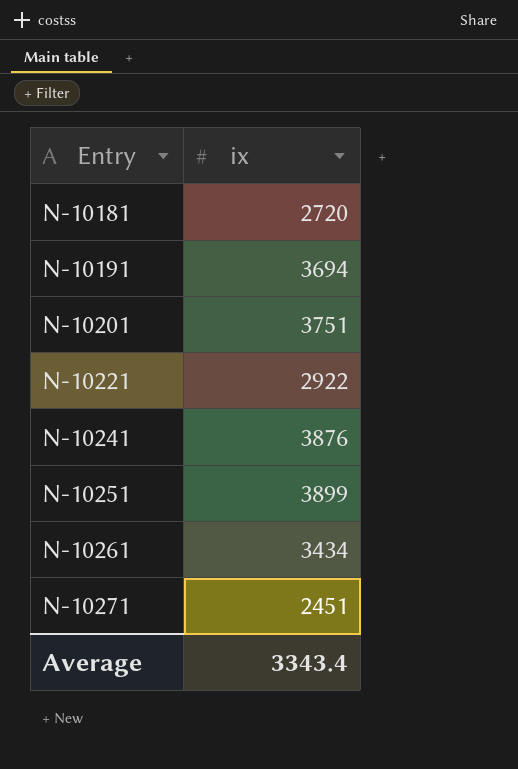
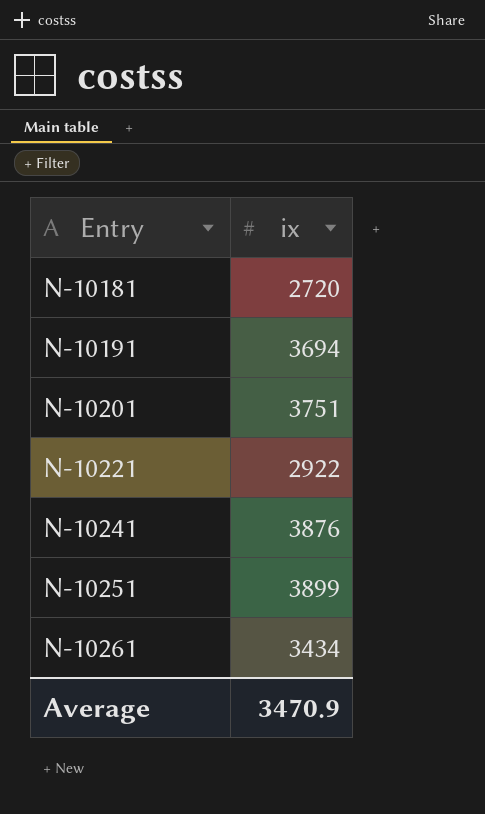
row N-10271: 2451 -> none
Average | ix: 3343.4 -> 3470.9

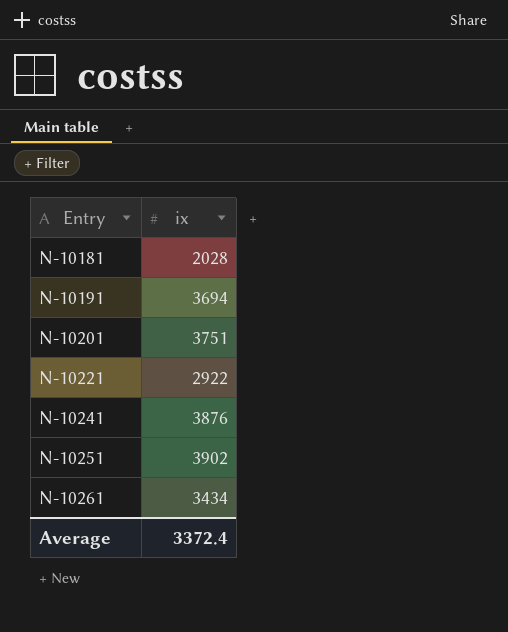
N-10181 | ix: 2720 -> 2028
N-10251 | ix: 3899 -> 3902
Average | ix: 3470.9 -> 3372.4

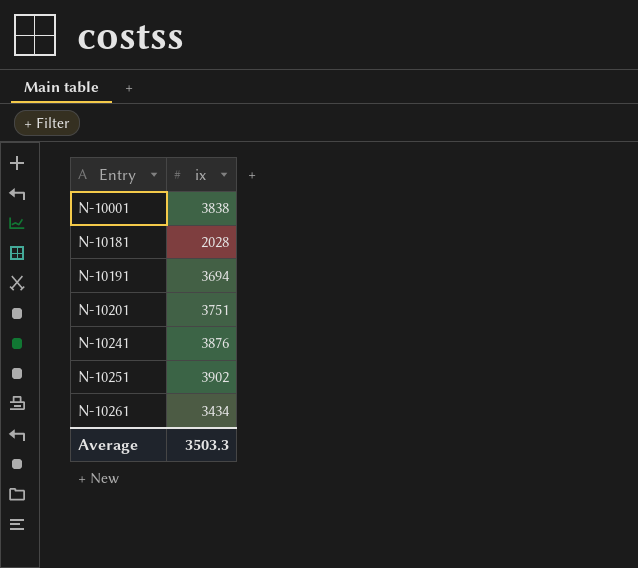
row N-10221: 2922 -> none
row N-10001: none -> 3838
Average | ix: 3372.4 -> 3503.3

